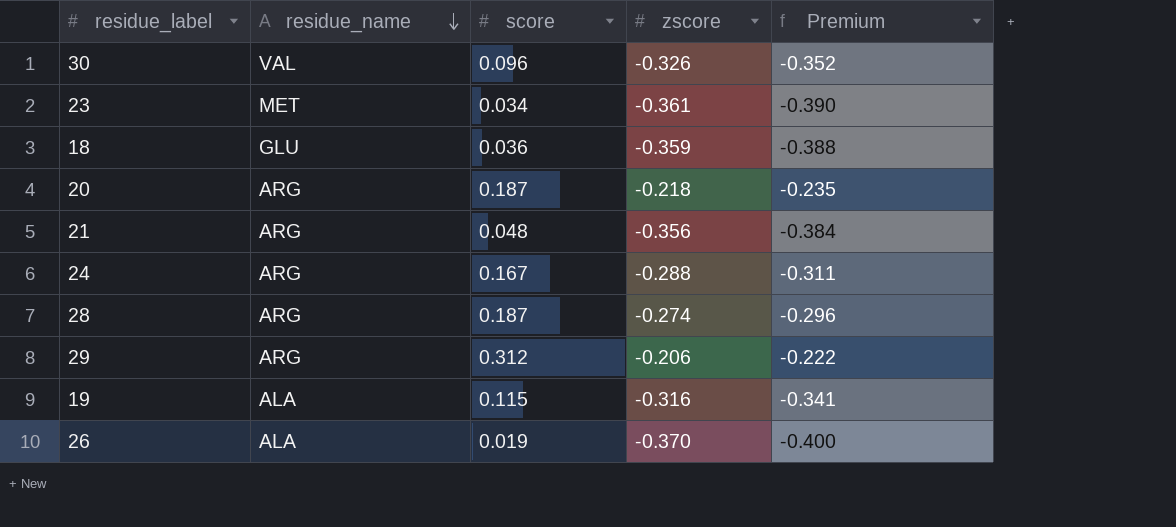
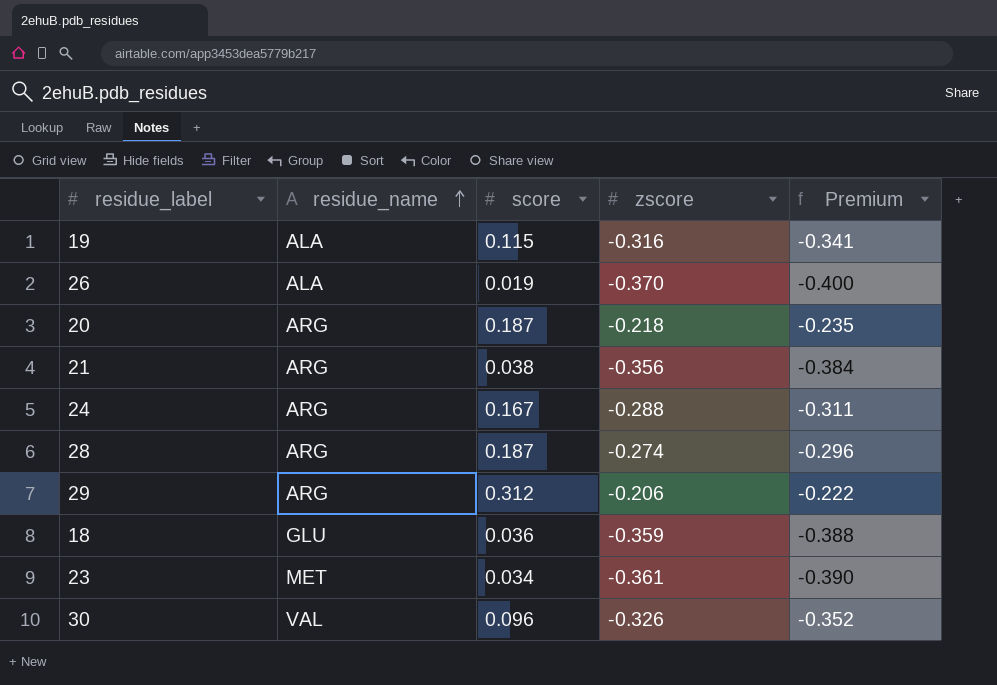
row order: residue_name descending -> residue_name ascending
21 | score: 0.048 -> 0.038

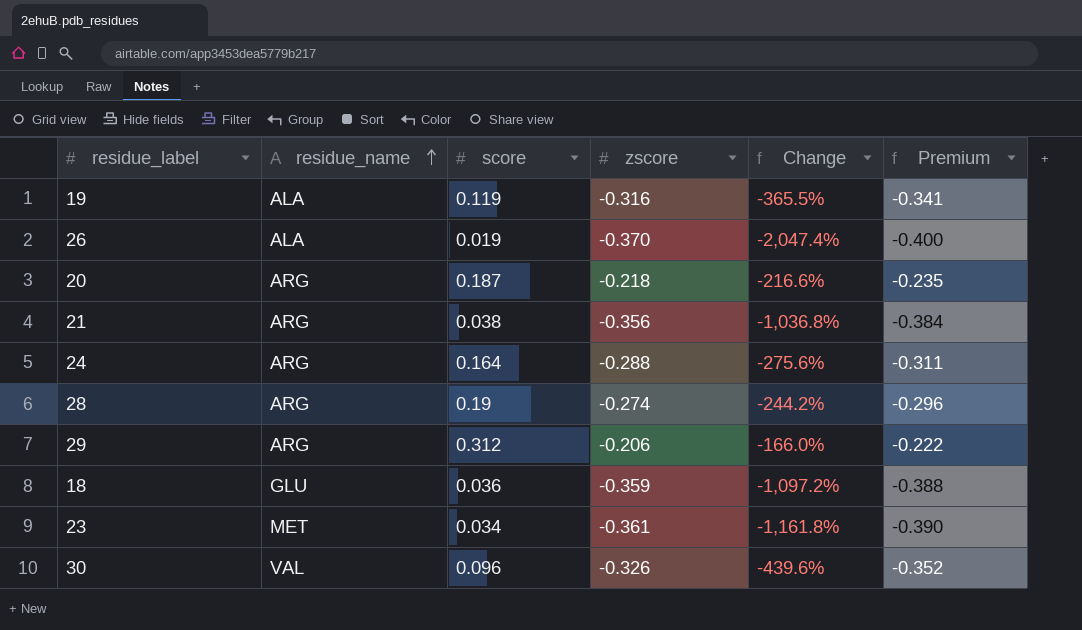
column Change | formula: none -> ([zscore] - [score]) / [score]
19 | score: 0.115 -> 0.119
24 | score: 0.167 -> 0.164
28 | score: 0.187 -> 0.19

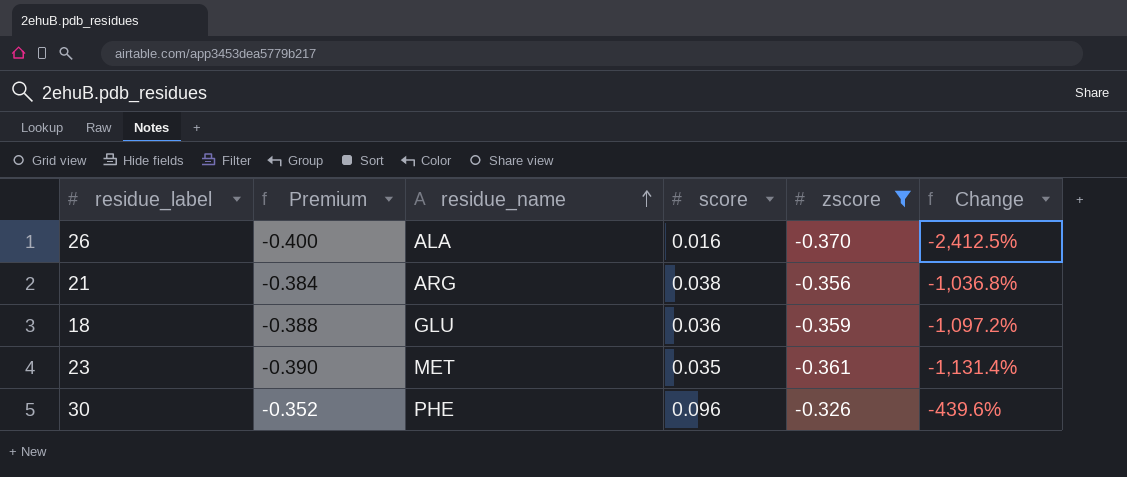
filter: none -> zscore <= -0.326
column Premium | position: 6 -> 2
26 | score: 0.019 -> 0.016
26 | Change: -2,047.4% -> -2,412.5%
23 | score: 0.034 -> 0.035
23 | Change: -1,161.8% -> -1,131.4%
30 | residue_name: VAL -> PHE

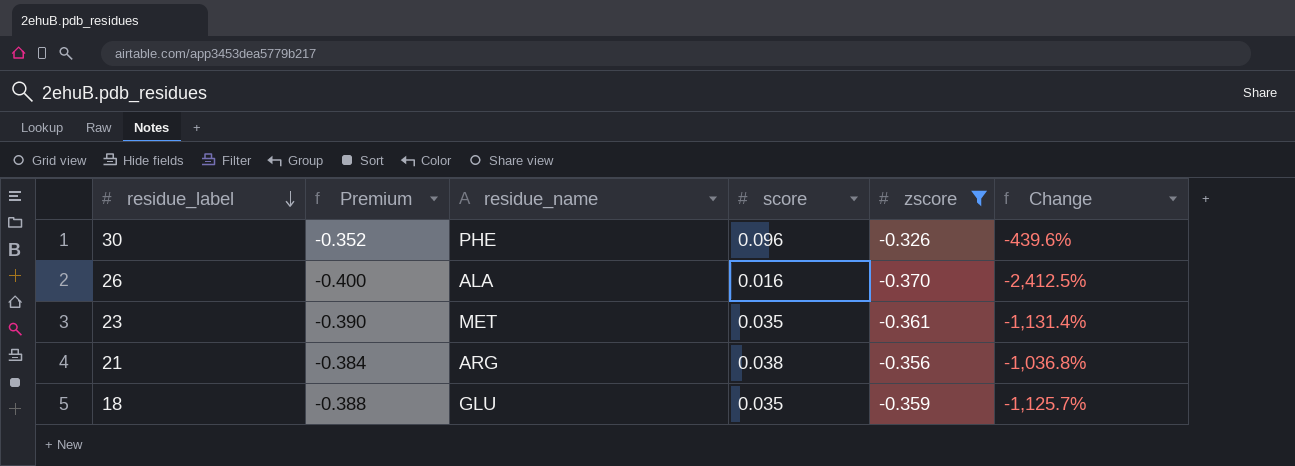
row order: residue_name ascending -> residue_label descending
18 | score: 0.036 -> 0.035
18 | Change: -1,097.2% -> -1,125.7%

